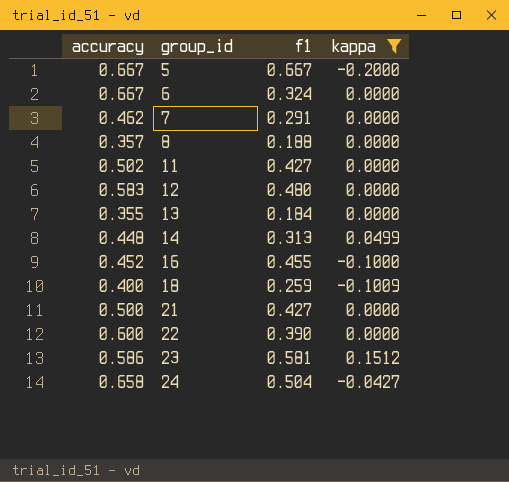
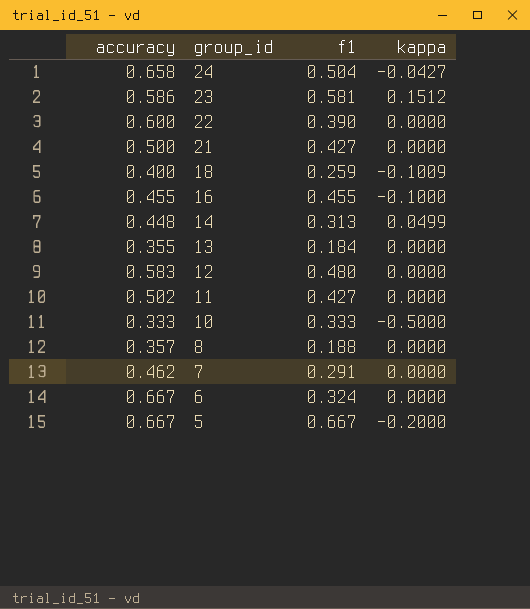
filter: kappa != -0.5000 -> none
row order: group_id ascending -> group_id descending
16 | accuracy: 0.452 -> 0.455

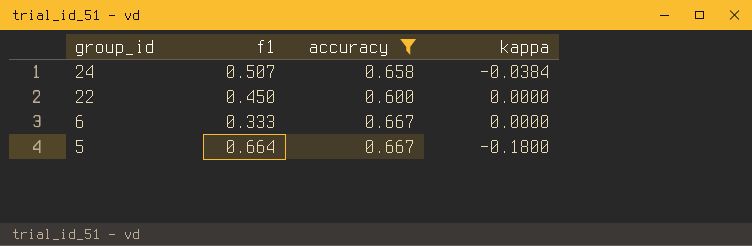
filter: none -> accuracy >= 0.600
column accuracy | position: 1 -> 3
24 | f1: 0.504 -> 0.507
24 | kappa: -0.0427 -> -0.0384
22 | f1: 0.390 -> 0.450
6 | f1: 0.324 -> 0.333
5 | f1: 0.667 -> 0.664
5 | kappa: -0.2000 -> -0.1800

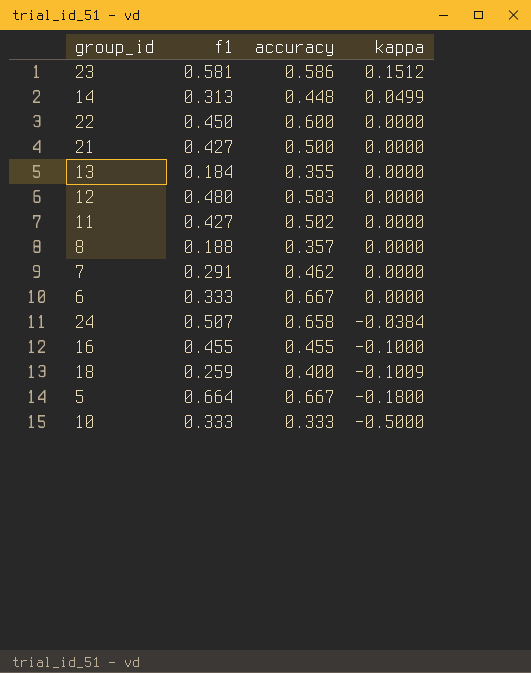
filter: accuracy >= 0.600 -> none
row order: group_id descending -> kappa descending

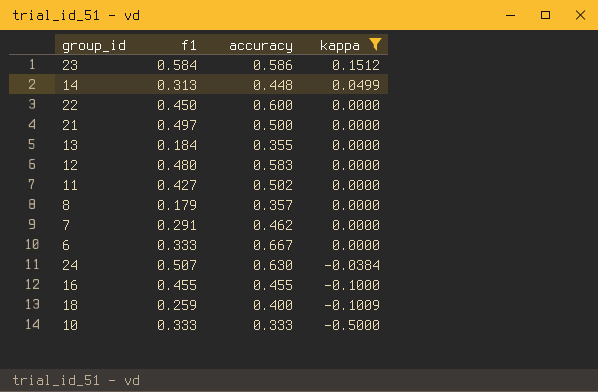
filter: none -> kappa != -0.1800
23 | f1: 0.581 -> 0.584
21 | f1: 0.427 -> 0.497
8 | f1: 0.188 -> 0.179
24 | accuracy: 0.658 -> 0.630

